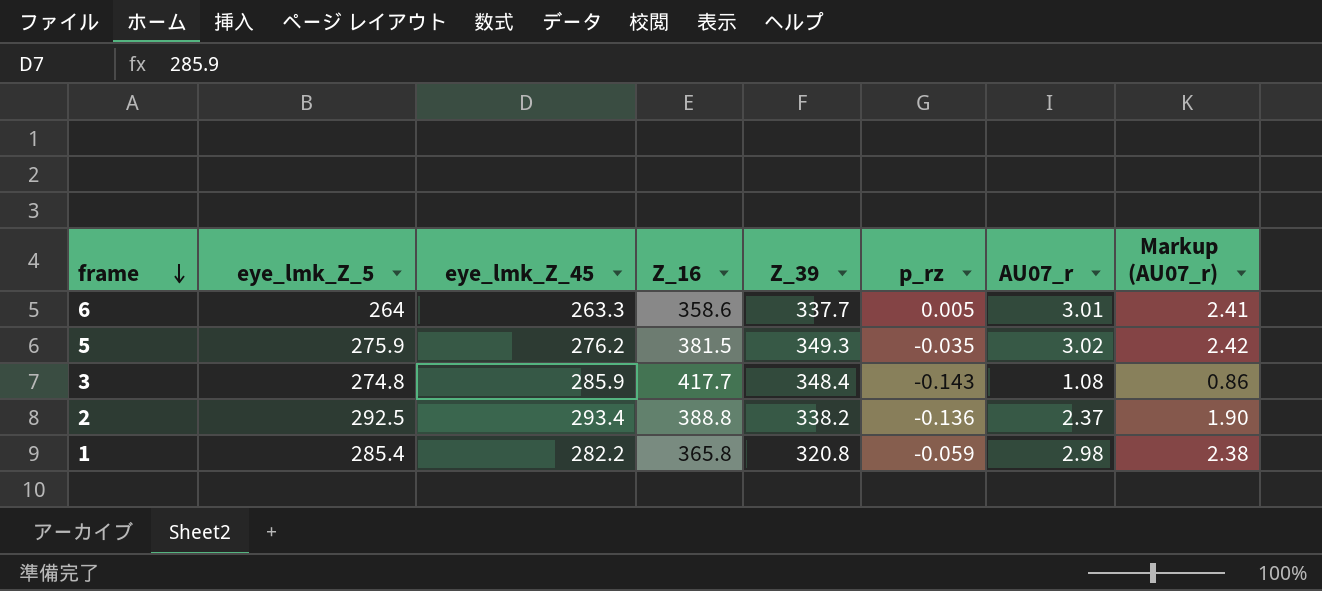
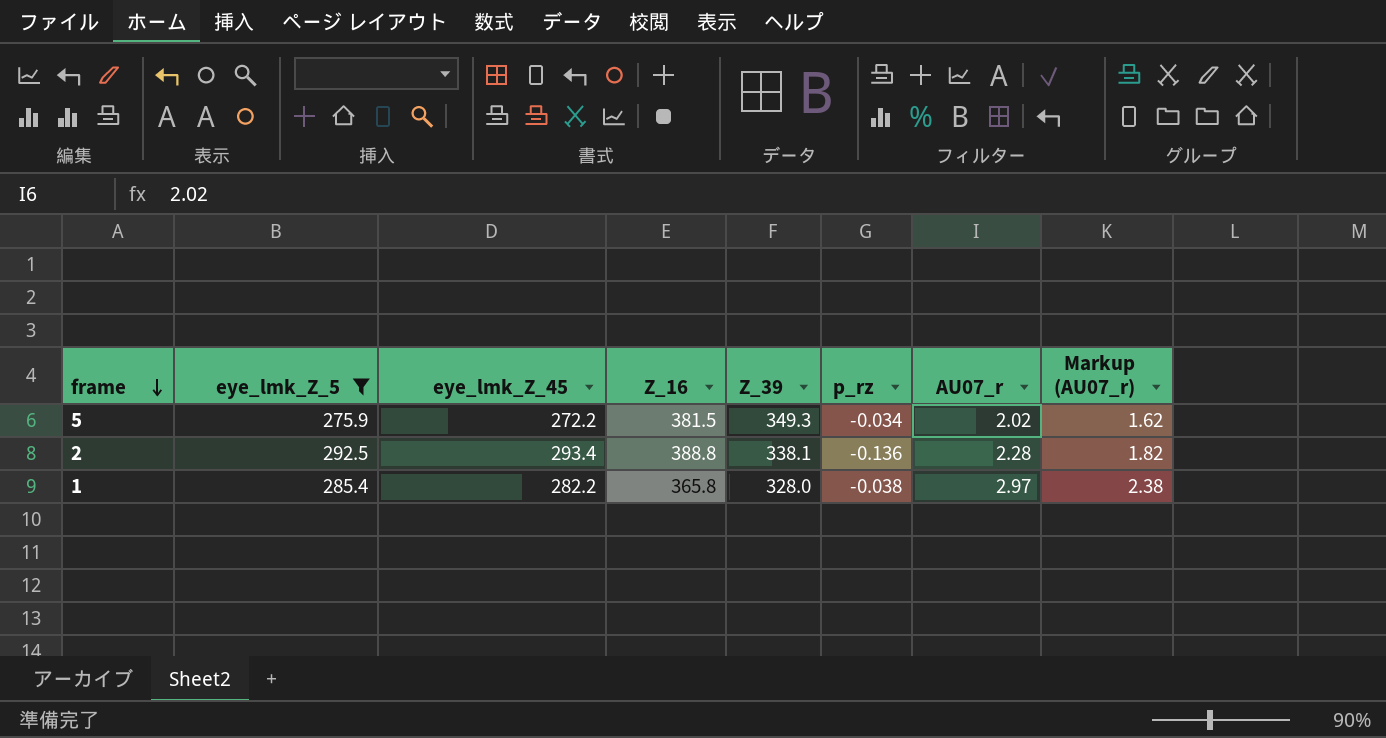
filter: none -> eye_lmk_Z_5 >= 275.9
5 | eye_lmk_Z_45: 276.2 -> 272.2
5 | p_rz: -0.035 -> -0.034
5 | AU07_r: 3.02 -> 2.02
5 | Markup (AU07_r): 2.42 -> 1.62
2 | Z_39: 338.2 -> 338.1
2 | AU07_r: 2.37 -> 2.28
2 | Markup (AU07_r): 1.90 -> 1.82
1 | Z_39: 320.8 -> 328.0
1 | p_rz: -0.059 -> -0.038
1 | AU07_r: 2.98 -> 2.97

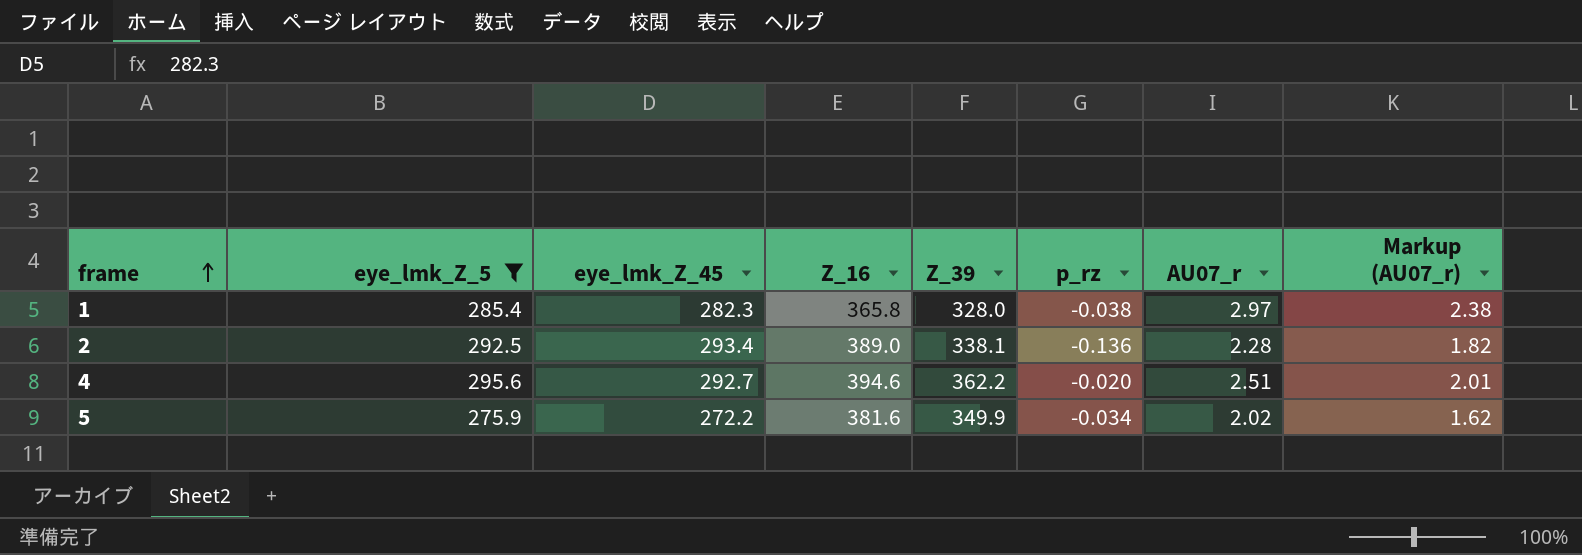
row order: frame descending -> frame ascending
1 | eye_lmk_Z_45: 282.2 -> 282.3
2 | Z_16: 388.8 -> 389.0
row 4: none -> 295.6 | 292.7 | 394.6 | 362.2 | -0.020 | 2.51 | 2.01
5 | Z_16: 381.5 -> 381.6
5 | Z_39: 349.3 -> 349.9

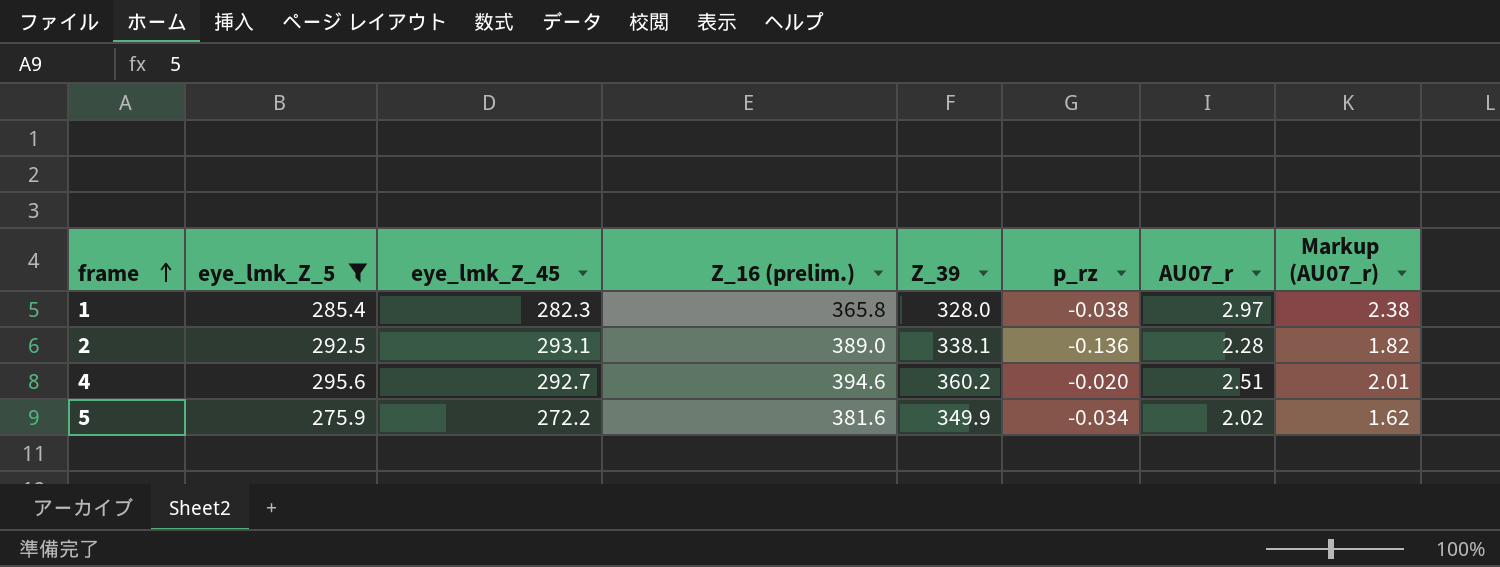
column name: Z_16 -> Z_16 (prelim.)
2 | eye_lmk_Z_45: 293.4 -> 293.1
4 | Z_39: 362.2 -> 360.2

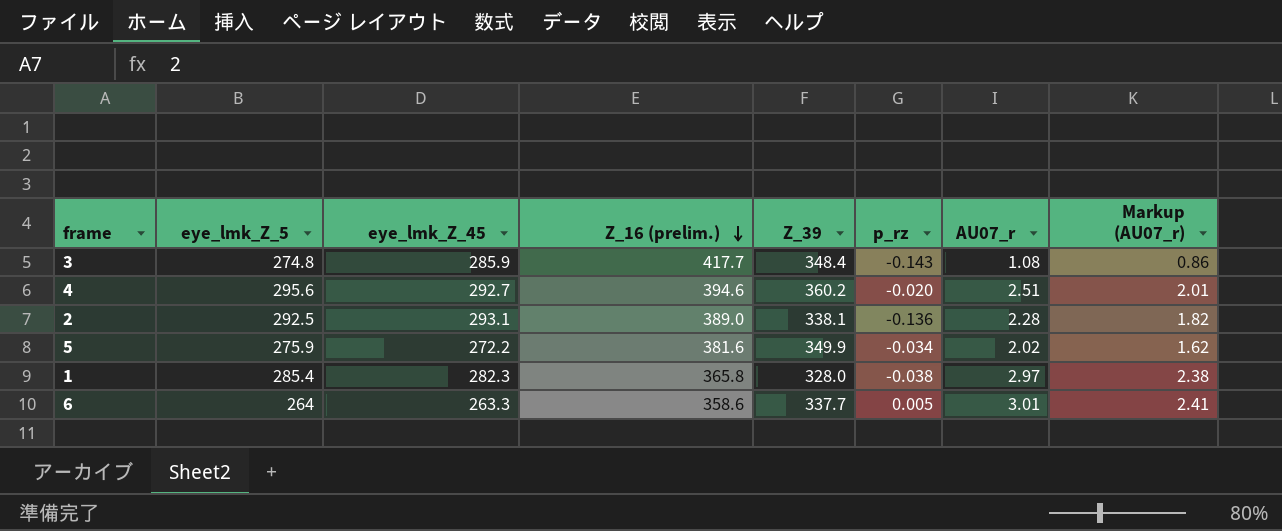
filter: eye_lmk_Z_5 >= 275.9 -> none
row order: frame ascending -> Z_16 (prelim.) descending

